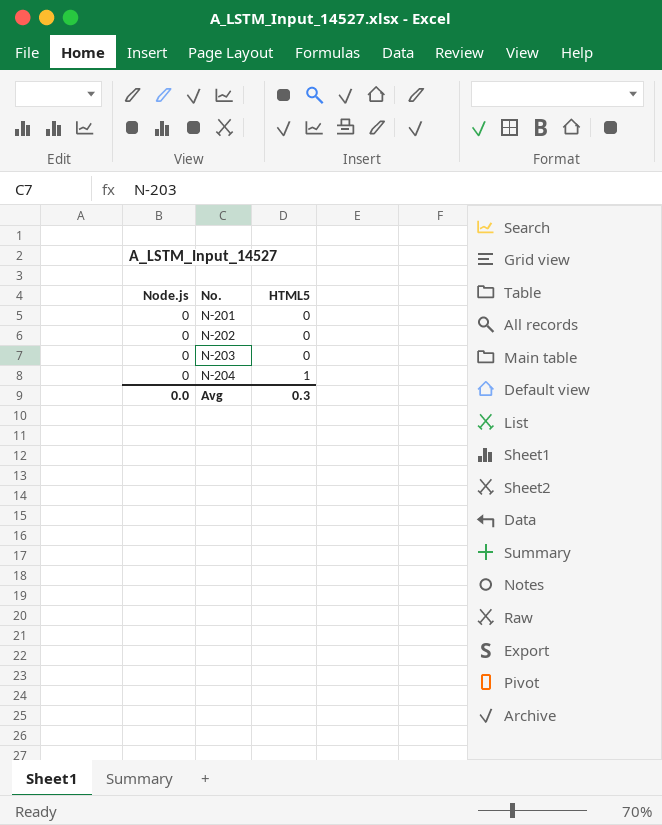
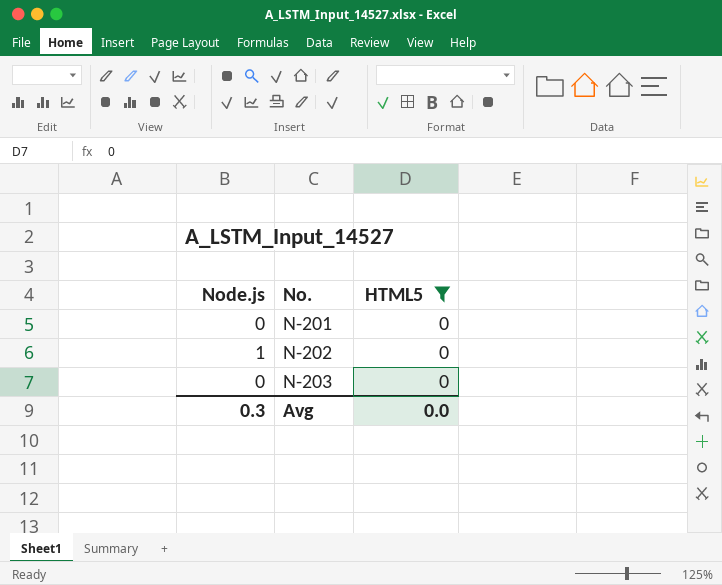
filter: none -> HTML5 = 0
N-202 | Node.js: 0 -> 1
Avg | Node.js: 0.0 -> 0.3
Avg | HTML5: 0.3 -> 0.0

